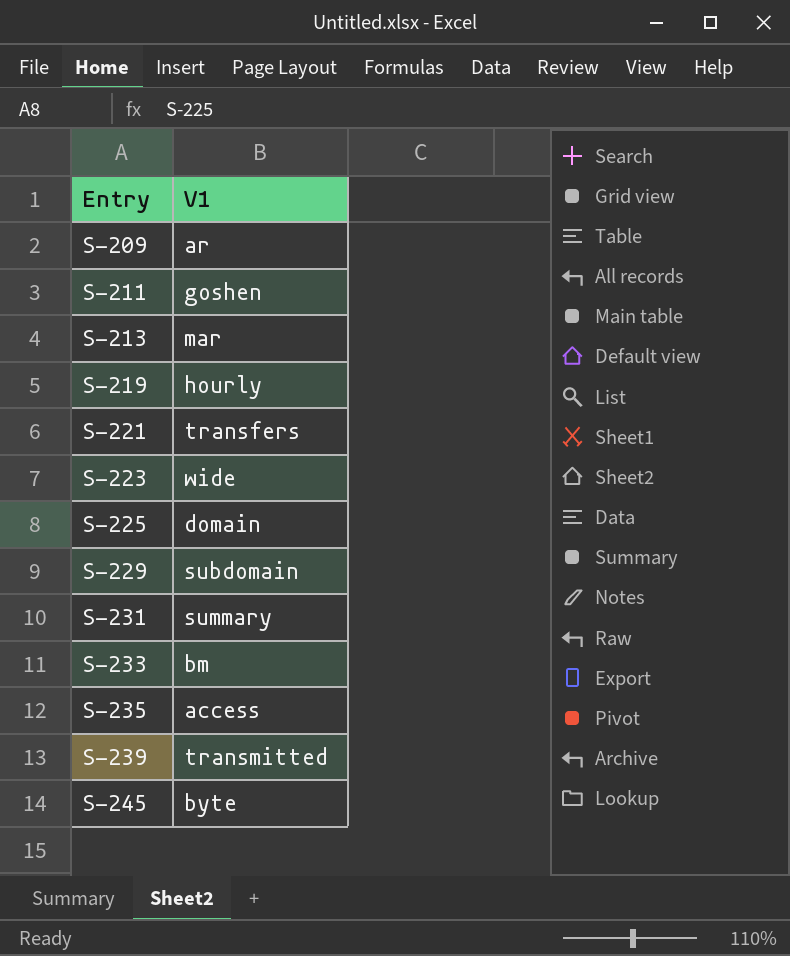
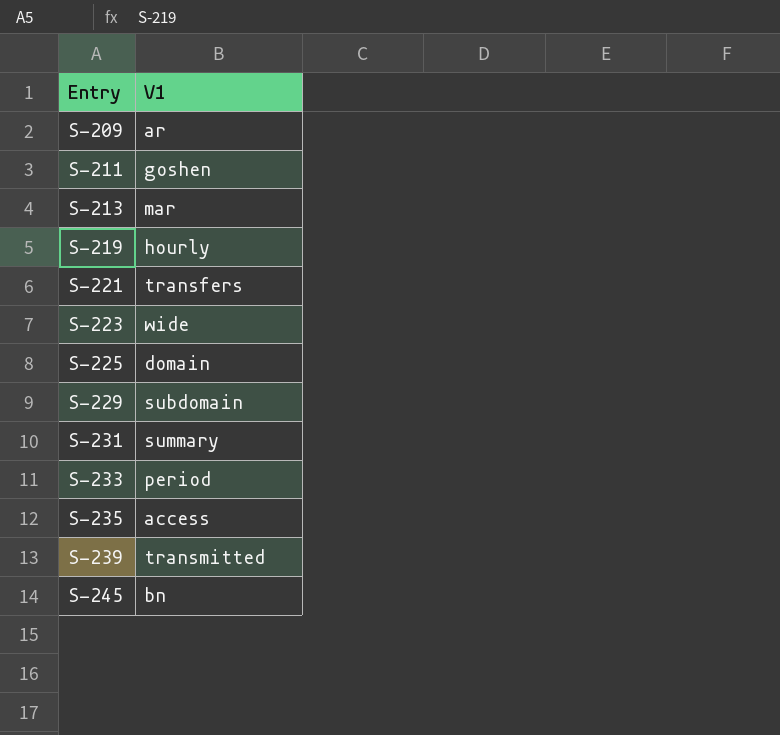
S-233 | V1: bm -> period
S-245 | V1: byte -> bn

